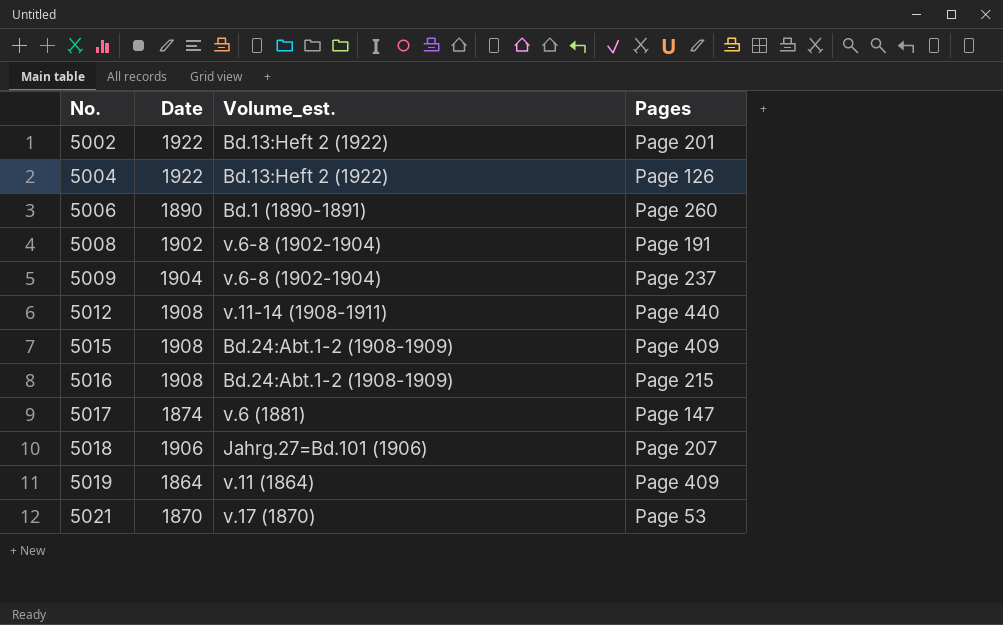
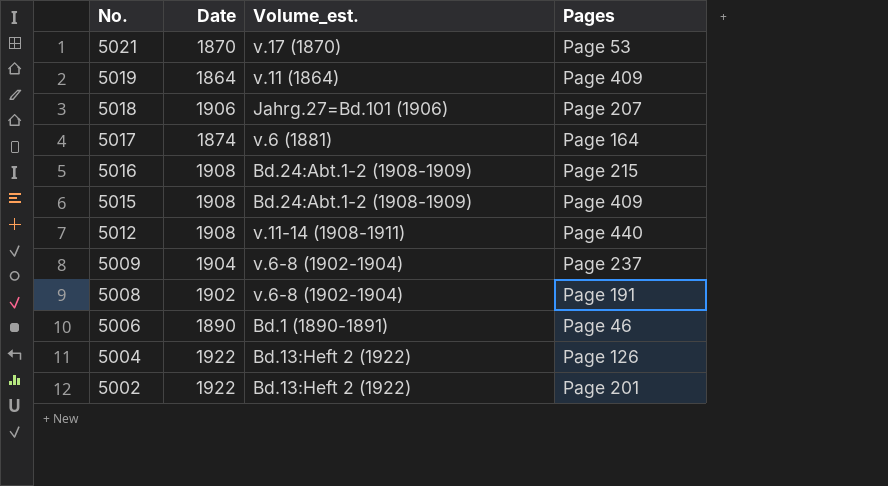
row order: No. ascending -> No. descending
5017 | Pages: Page 147 -> Page 164
5006 | Pages: Page 260 -> Page 46

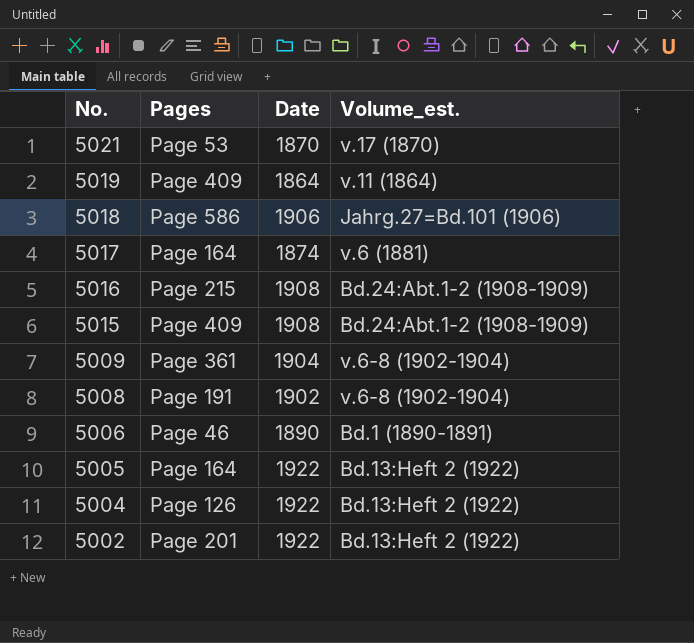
column Pages | position: 4 -> 2
row 5012: 1908 | v.11-14 (1908-1911) | Page 440 -> none
5018 | Pages: Page 207 -> Page 586
5009 | Pages: Page 237 -> Page 361
row 5005: none -> Page 164 | 1922 | Bd.13:Heft 2 (1922)

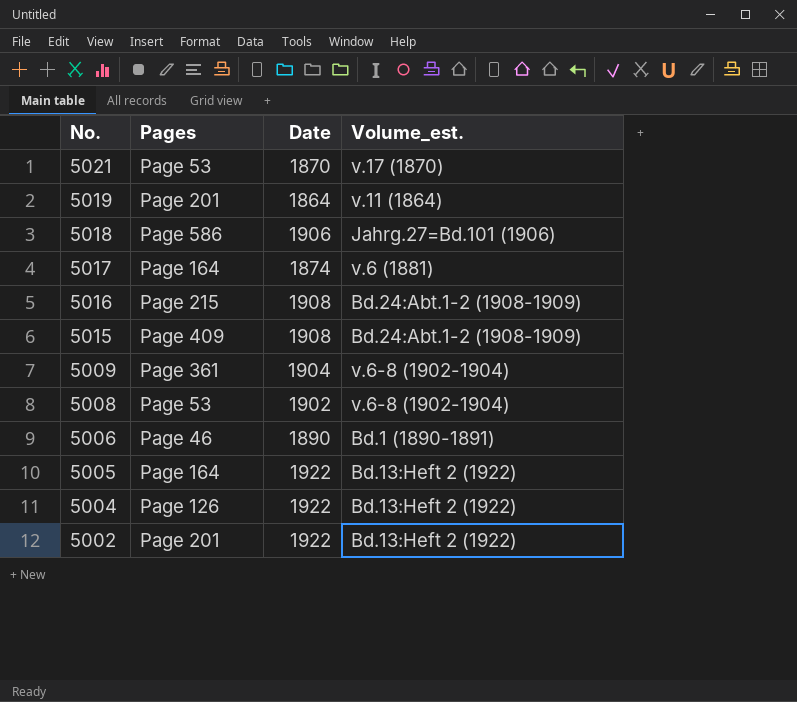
5019 | Pages: Page 409 -> Page 201
5008 | Pages: Page 191 -> Page 53

